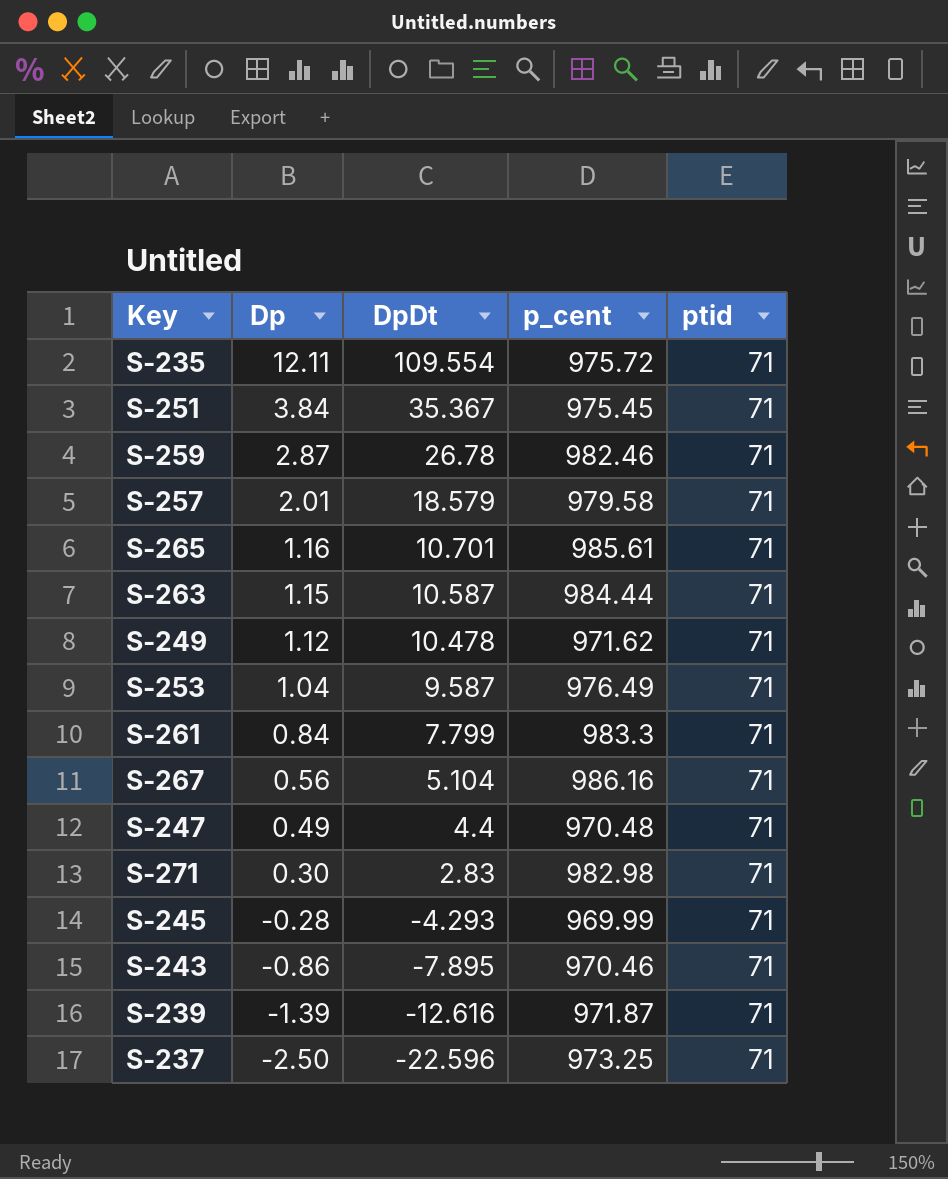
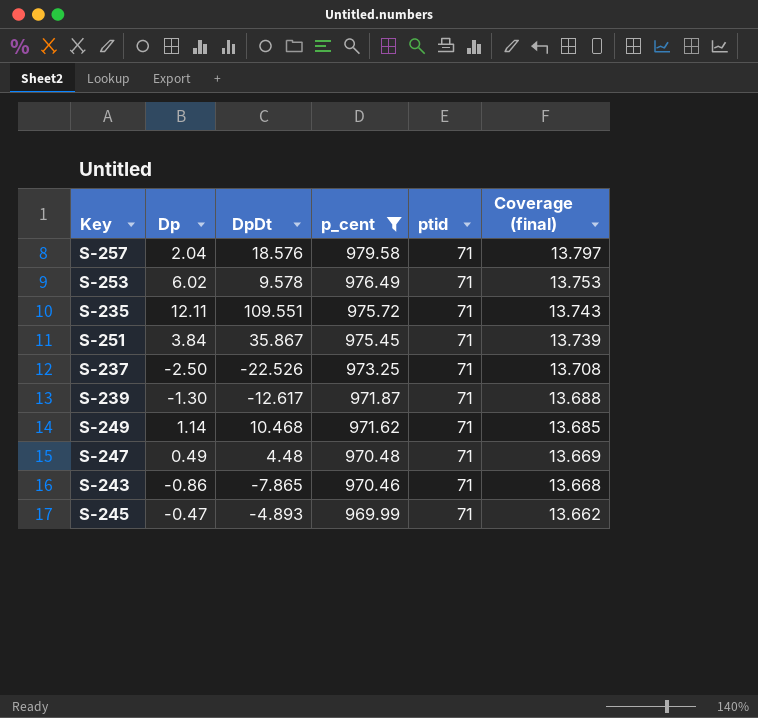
filter: none -> p_cent <= 979.58
row order: Dp descending -> p_cent descending
column Coverage (final) | formula: none -> [p_cent] / [ptid]
S-257 | Dp: 2.01 -> 2.04
S-257 | DpDt: 18.579 -> 18.576
S-253 | Dp: 1.04 -> 6.02
S-253 | DpDt: 9.587 -> 9.578
S-235 | DpDt: 109.554 -> 109.551
S-251 | DpDt: 35.367 -> 35.867
S-237 | DpDt: -22.596 -> -22.526
S-239 | Dp: -1.39 -> -1.30
S-239 | DpDt: -12.616 -> -12.617
S-249 | Dp: 1.12 -> 1.14
S-249 | DpDt: 10.478 -> 10.468
S-247 | DpDt: 4.4 -> 4.48
S-243 | DpDt: -7.895 -> -7.865
S-245 | Dp: -0.28 -> -0.47
S-245 | DpDt: -4.293 -> -4.893

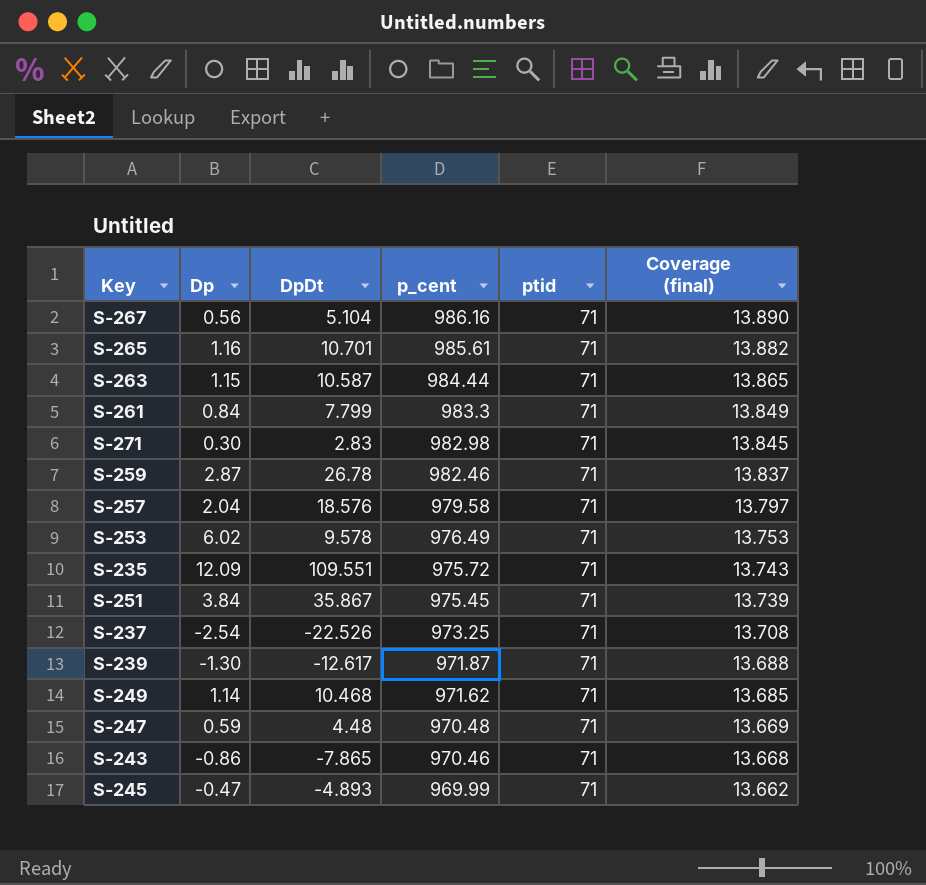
filter: p_cent <= 979.58 -> none
S-235 | Dp: 12.11 -> 12.09
S-237 | Dp: -2.50 -> -2.54
S-247 | Dp: 0.49 -> 0.59

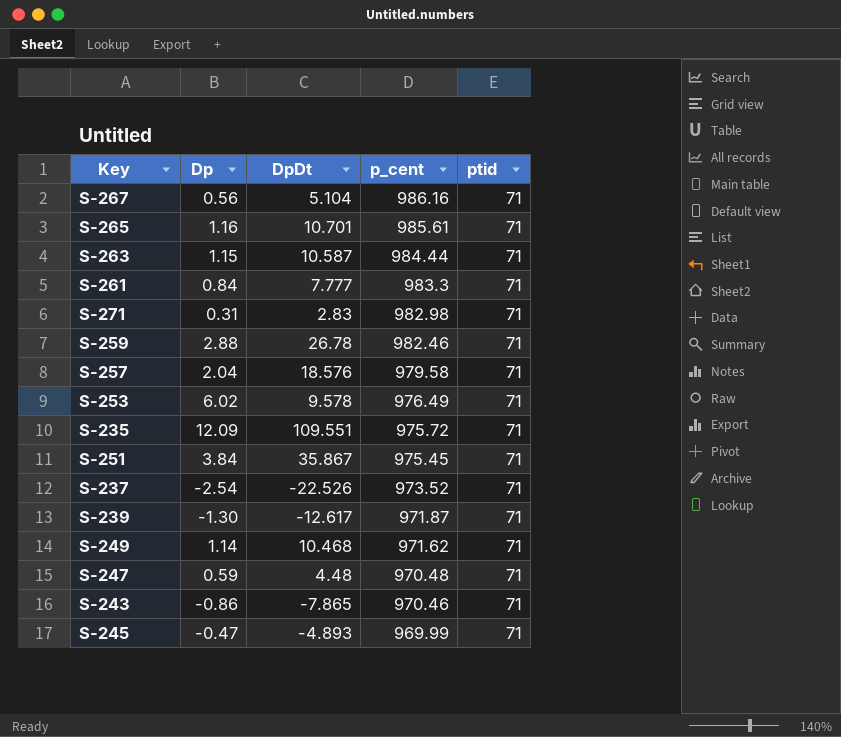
column Coverage (final) | formula: [p_cent] / [ptid] -> none
S-261 | DpDt: 7.799 -> 7.777
S-271 | Dp: 0.30 -> 0.31
S-259 | Dp: 2.87 -> 2.88
S-237 | p_cent: 973.25 -> 973.52

